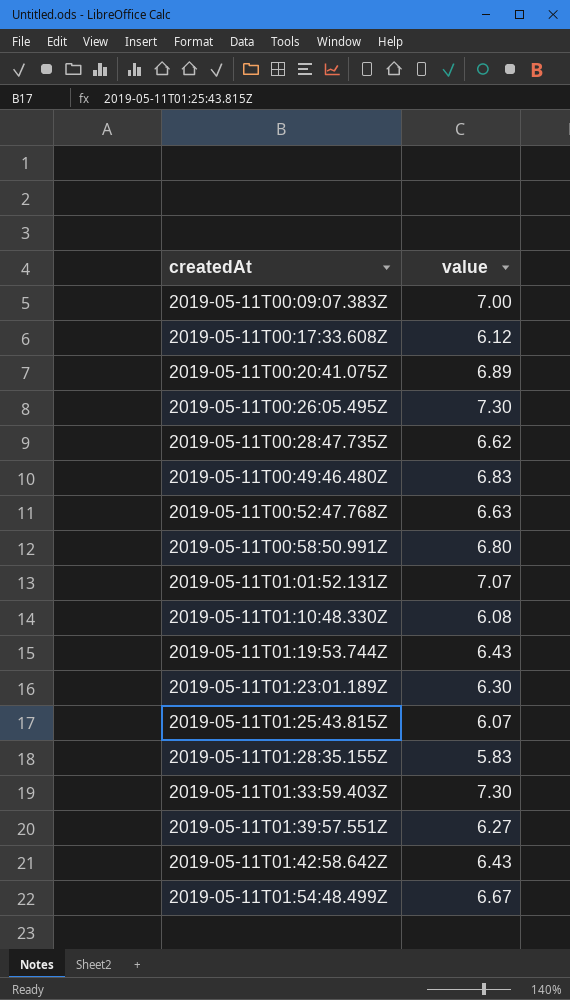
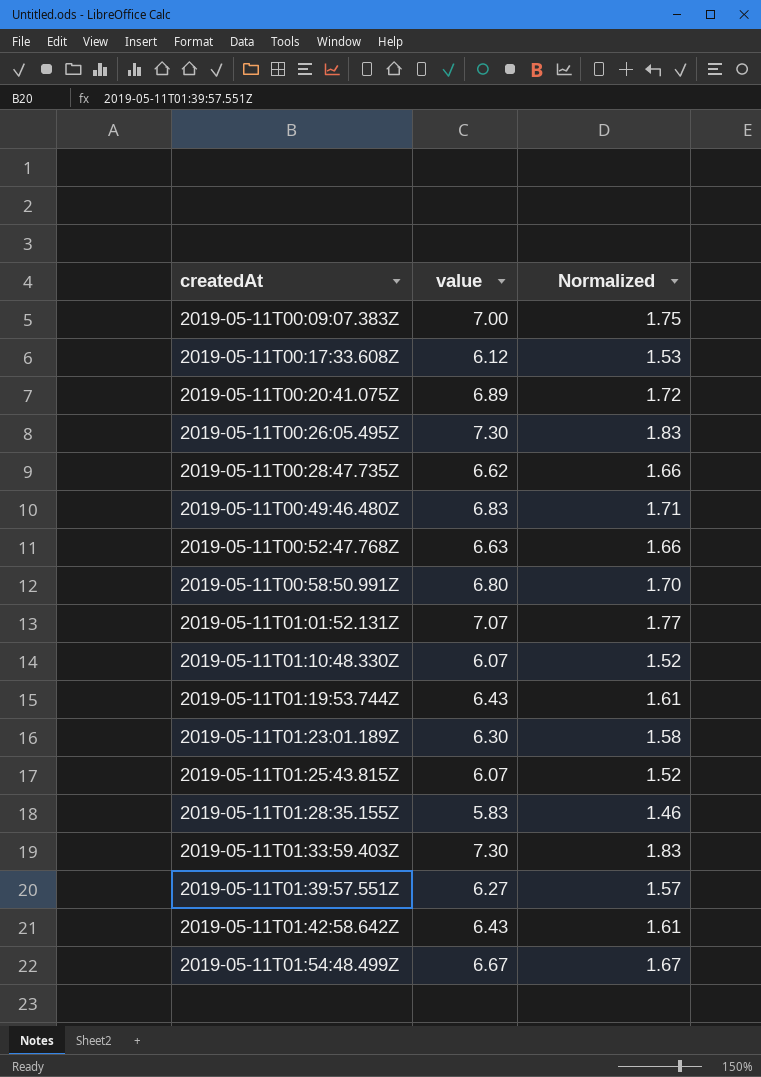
column Normalized | formula: none -> [value] * 0.25
2019-05-11T01:10:48.330Z | value: 6.08 -> 6.07

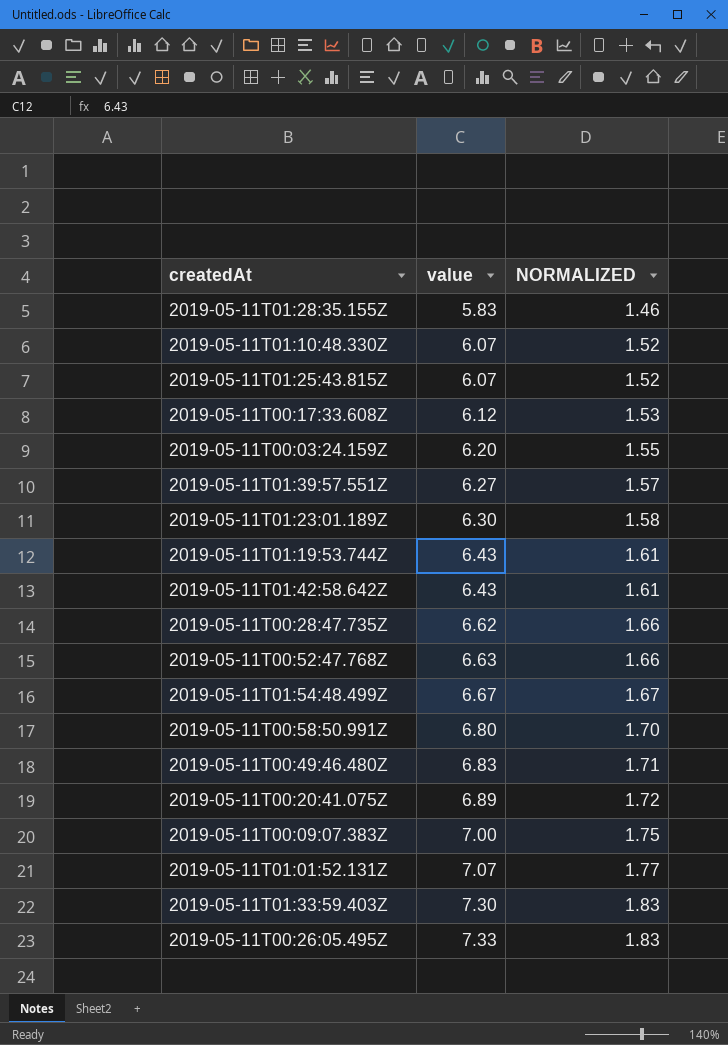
row order: createdAt ascending -> value ascending
column name: Normalized -> NORMALIZED
row 2019-05-11T00:03:24.159Z: none -> 6.20 | 1.55
2019-05-11T00:26:05.495Z | value: 7.30 -> 7.33

